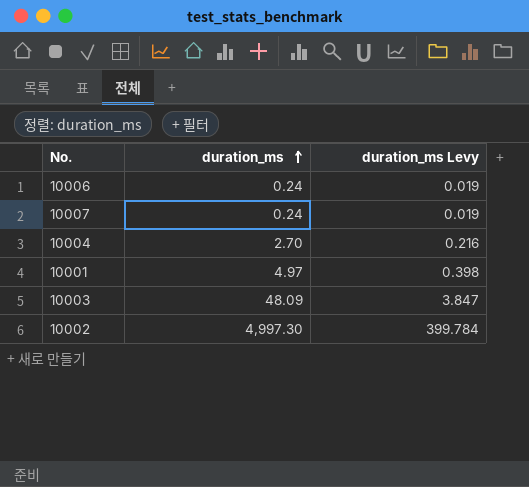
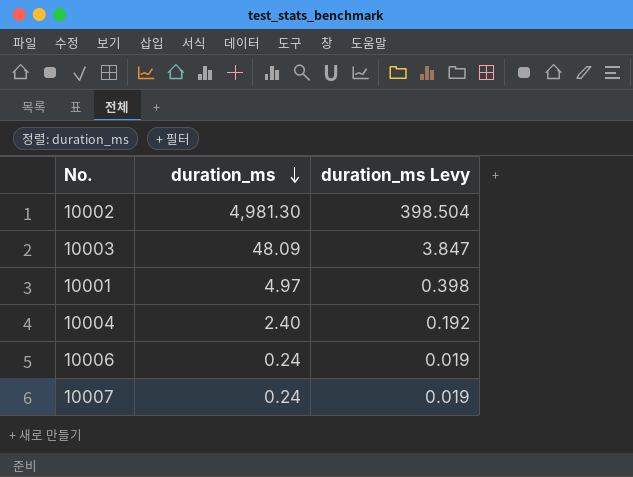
row order: duration_ms ascending -> duration_ms descending
10002 | duration_ms: 4,997.30 -> 4,981.30
10002 | duration_ms Levy: 399.784 -> 398.504
10004 | duration_ms: 2.70 -> 2.40
10004 | duration_ms Levy: 0.216 -> 0.192

